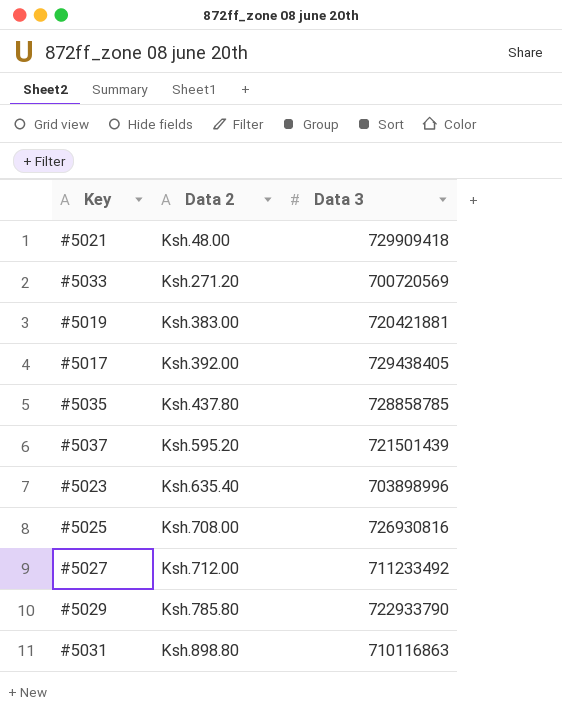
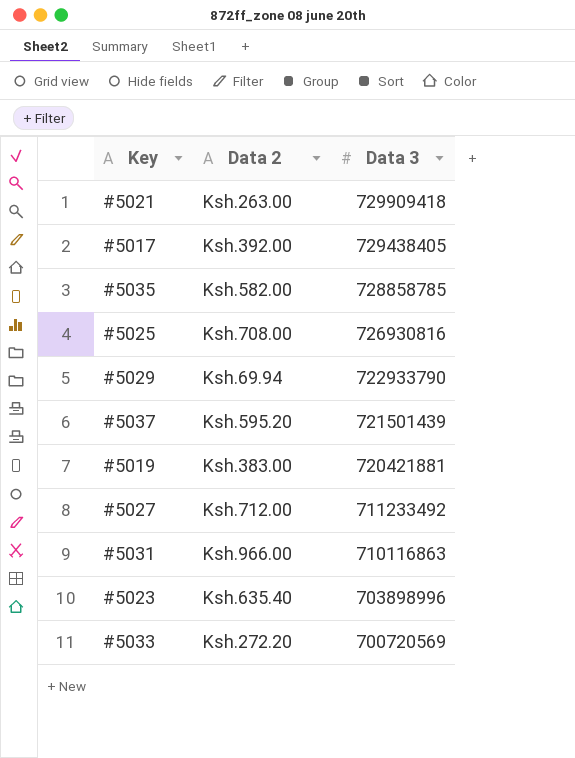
row order: Data 2 ascending -> Data 3 descending
#5021 | Data 2: Ksh.48.00 -> Ksh.263.00
#5035 | Data 2: Ksh.437.80 -> Ksh.582.00
#5029 | Data 2: Ksh.785.80 -> Ksh.69.94
#5031 | Data 2: Ksh.898.80 -> Ksh.966.00
#5033 | Data 2: Ksh.271.20 -> Ksh.272.20

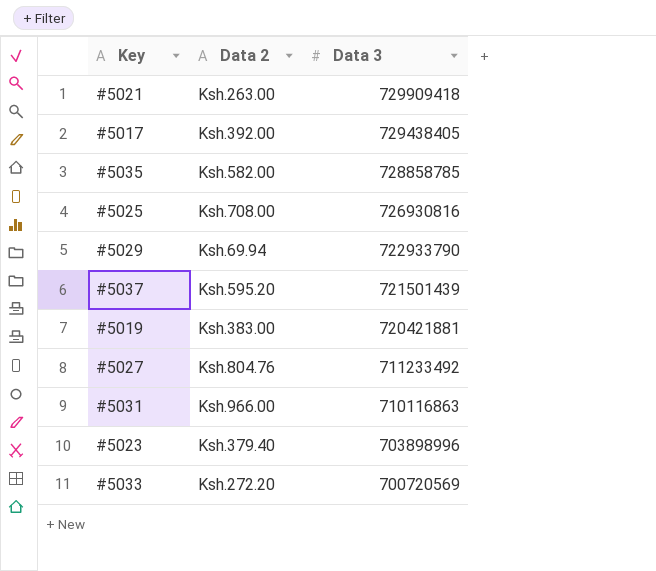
#5027 | Data 2: Ksh.712.00 -> Ksh.804.76
#5023 | Data 2: Ksh.635.40 -> Ksh.379.40

